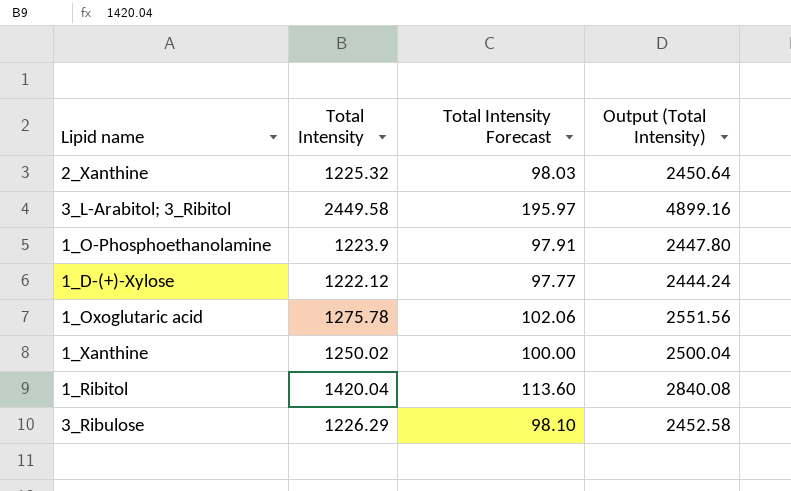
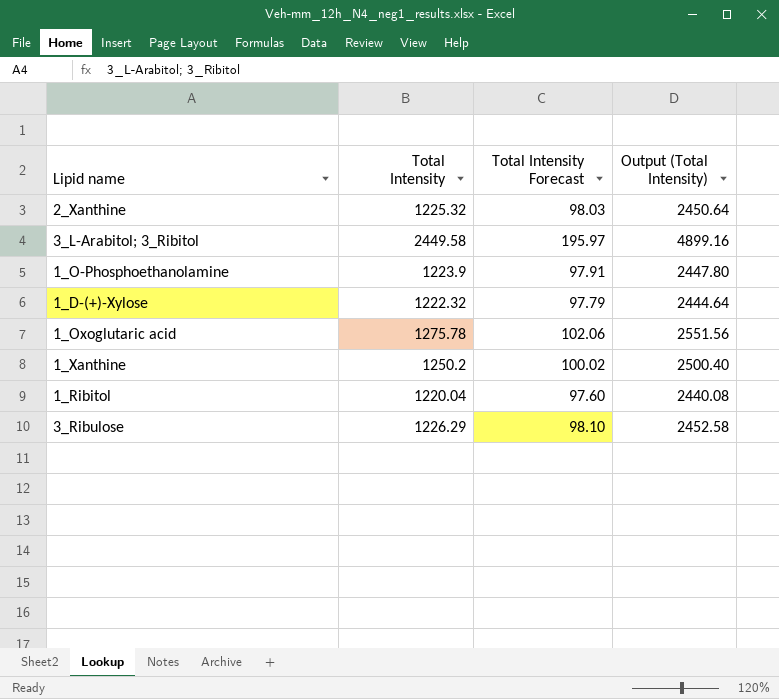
1_D-(+)-Xylose | Total Intensity: 1222.12 -> 1222.32
1_D-(+)-Xylose | Total Intensity Forecast: 97.77 -> 97.79
1_D-(+)-Xylose | Output (Total Intensity): 2444.24 -> 2444.64
1_Xanthine | Total Intensity: 1250.02 -> 1250.2
1_Xanthine | Total Intensity Forecast: 100.00 -> 100.02
1_Xanthine | Output (Total Intensity): 2500.04 -> 2500.40
1_Ribitol | Total Intensity: 1420.04 -> 1220.04
1_Ribitol | Total Intensity Forecast: 113.60 -> 97.60
1_Ribitol | Output (Total Intensity): 2840.08 -> 2440.08

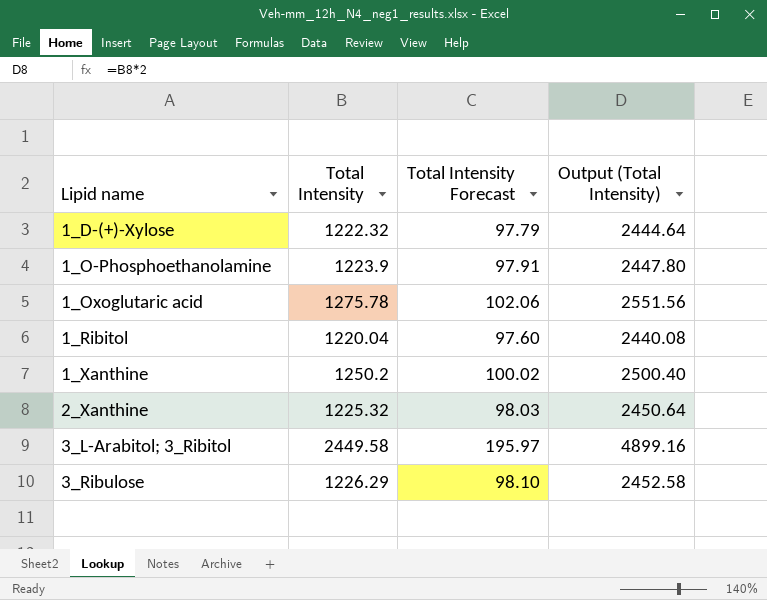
row order: none -> Lipid name ascending

